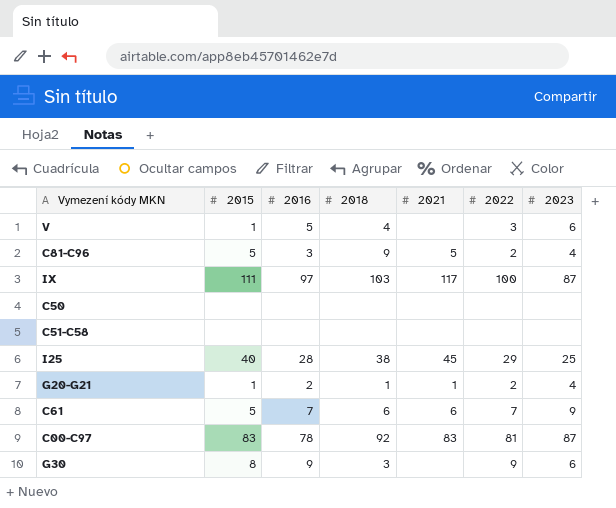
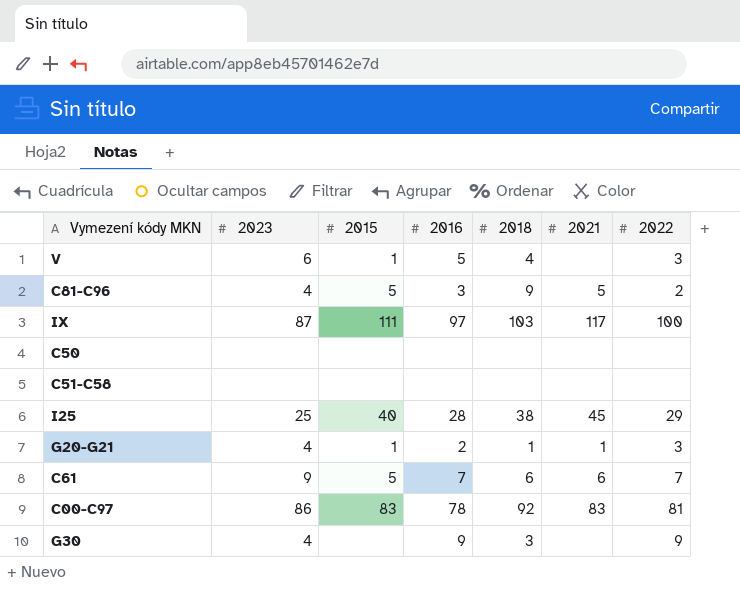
column 2023 | position: 7 -> 2
G20-G21 | 2022: 2 -> 3
C00-C97 | 2023: 87 -> 86
G30 | 2023: 6 -> 4
G30 | 2015: 8 -> none

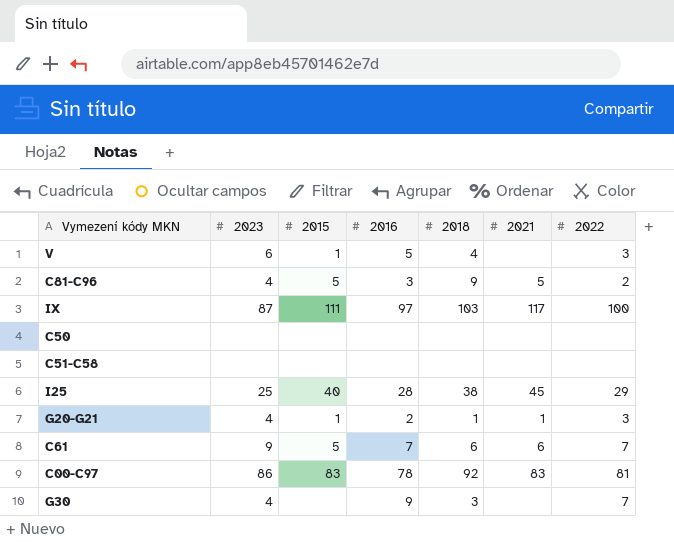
G30 | 2022: 9 -> 7

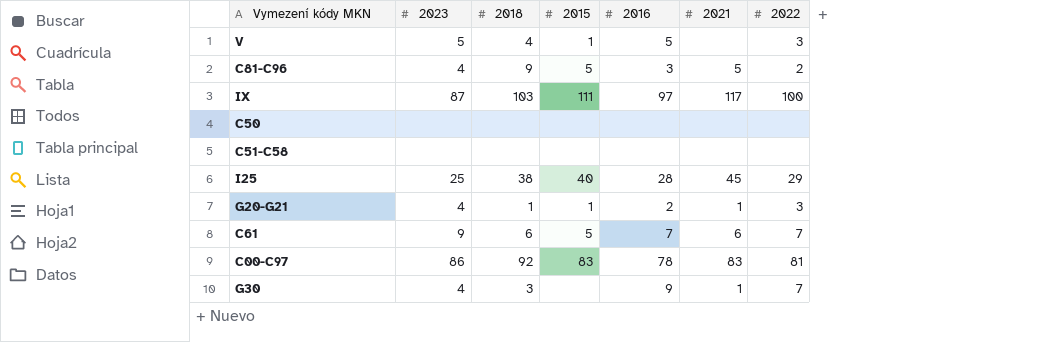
column 2018 | position: 5 -> 3
V | 2023: 6 -> 5
G30 | 2021: none -> 1

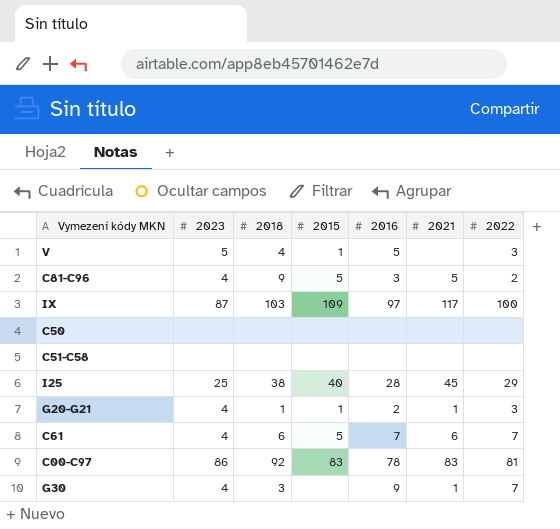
IX | 2015: 111 -> 109
C61 | 2023: 9 -> 4

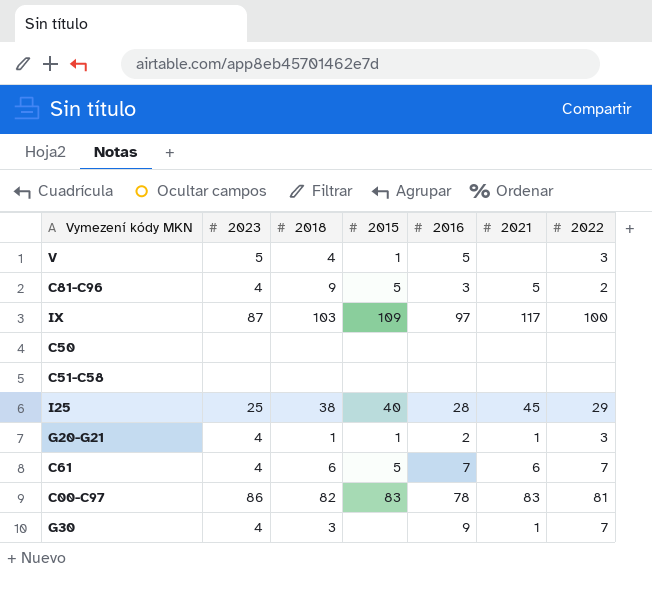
C00-C97 | 2018: 92 -> 82

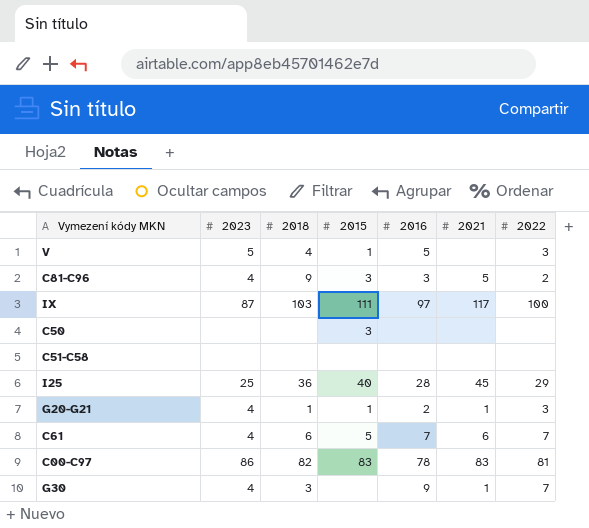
C81-C96 | 2015: 5 -> 3
IX | 2015: 109 -> 111
C50 | 2015: none -> 3
I25 | 2018: 38 -> 36

